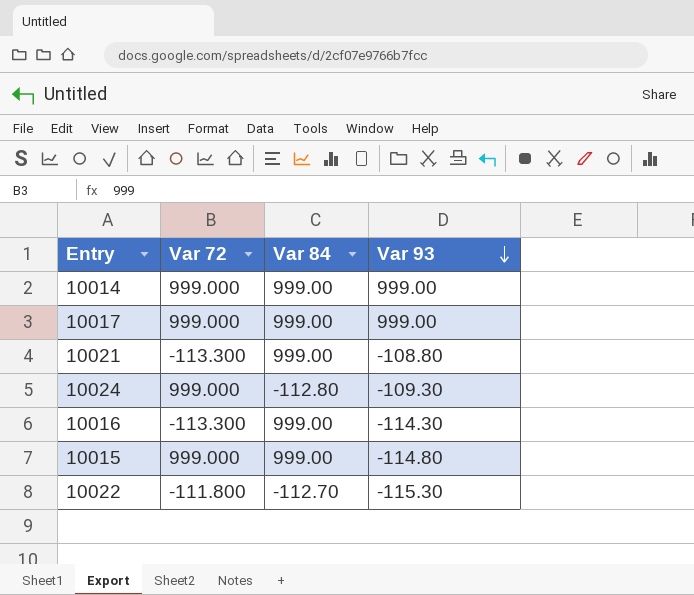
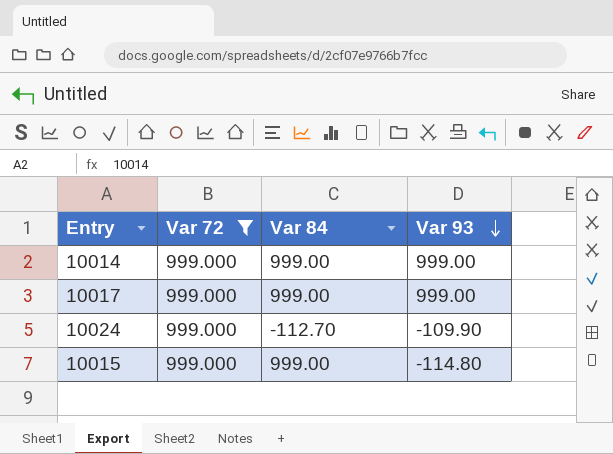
filter: none -> Var 72 = 999.000
10024 | Var 84: -112.80 -> -112.70
10024 | Var 93: -109.30 -> -109.90

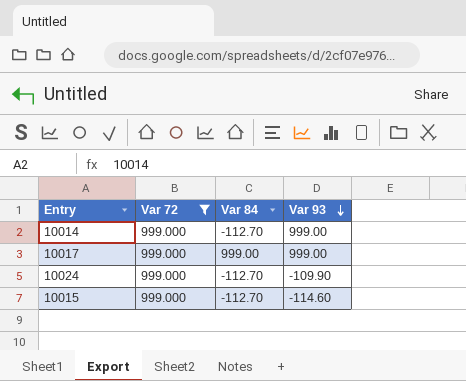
10014 | Var 84: 999.00 -> -112.70
10015 | Var 84: 999.00 -> -112.70
10015 | Var 93: -114.80 -> -114.60

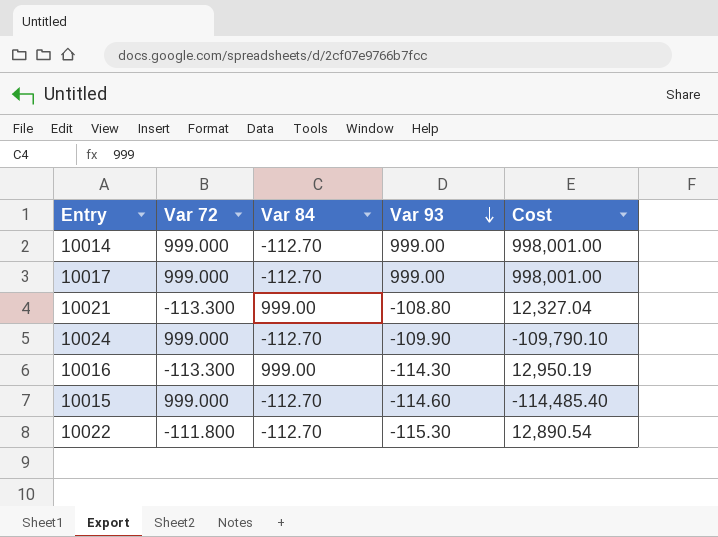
filter: Var 72 = 999.000 -> none
column Cost | formula: none -> [Var 72] * [Var 93]
10017 | Var 84: 999.00 -> -112.70

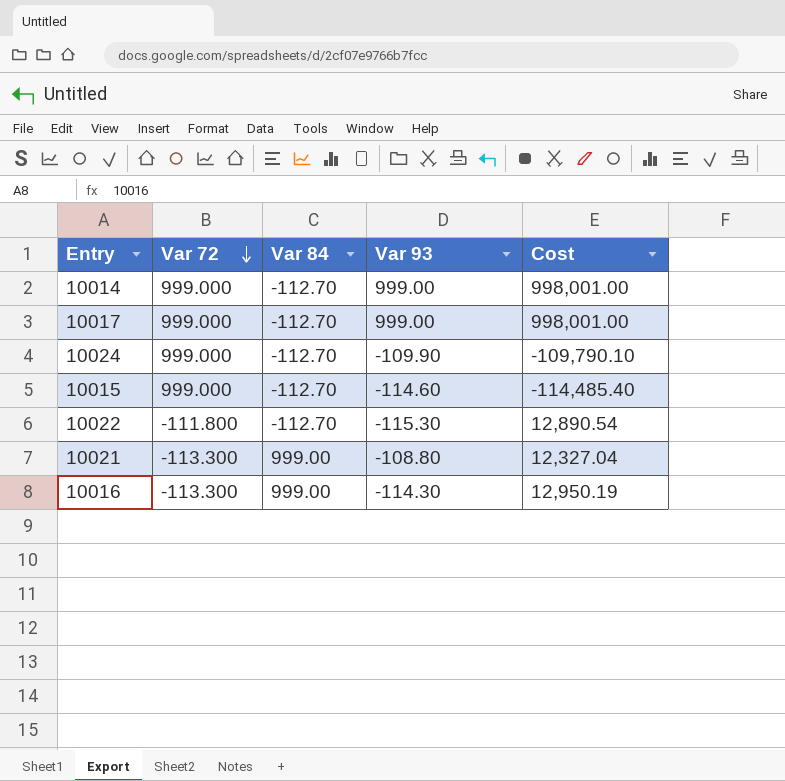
row order: Var 93 descending -> Var 72 descending

